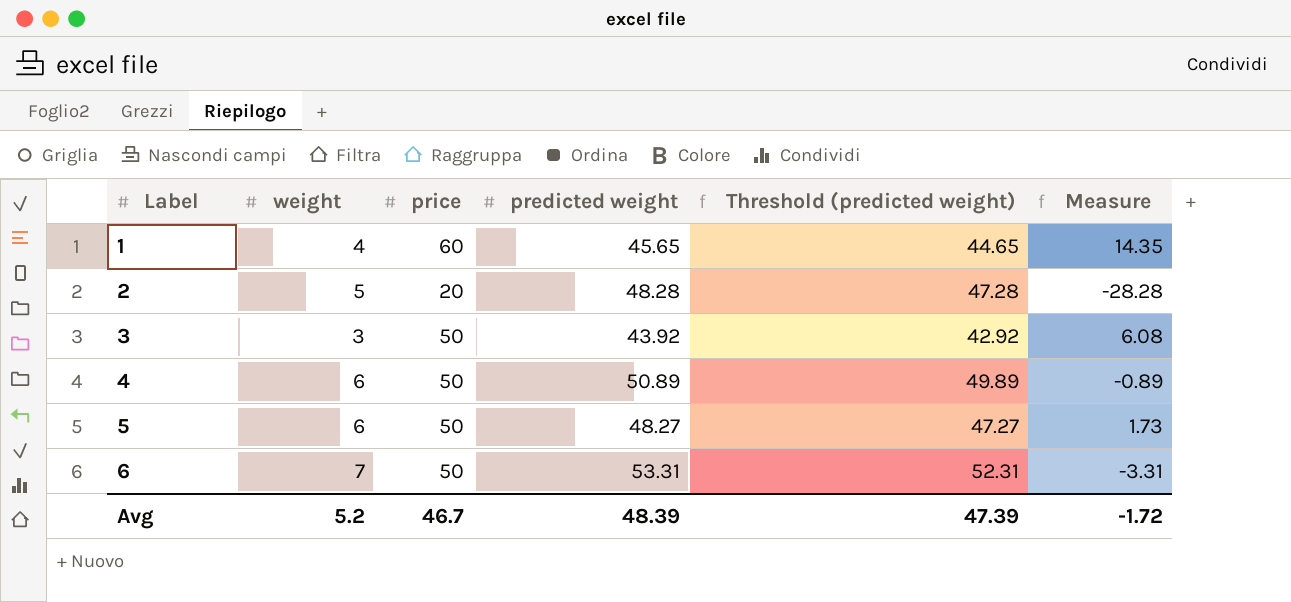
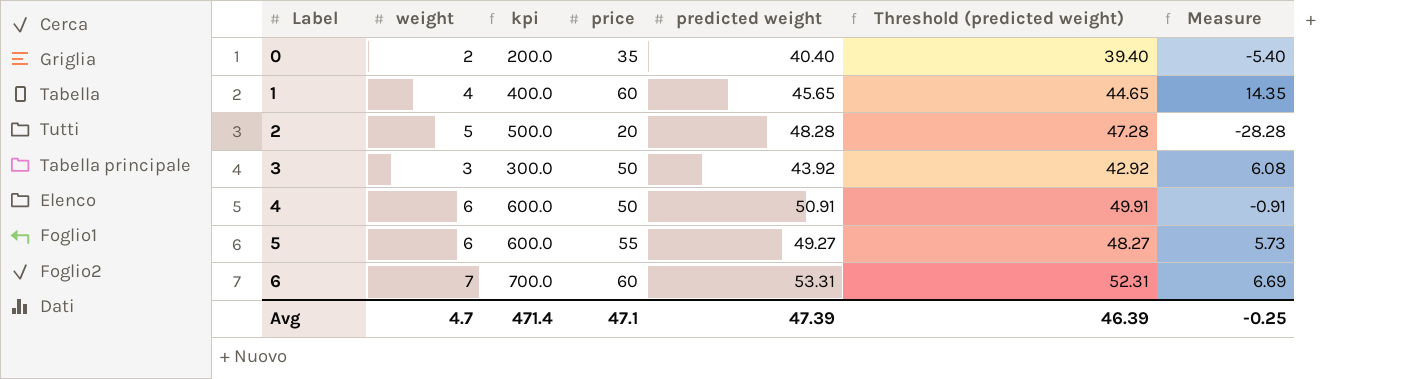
column kpi | formula: none -> [weight] * 100
row 0: none -> 2 | 200.0 | 35 | 40.40 | 39.40 | -5.40
4 | predicted weight: 50.89 -> 50.91
4 | Threshold (predicted weight): 49.89 -> 49.91
4 | Measure: -0.89 -> -0.91
5 | price: 50 -> 55
5 | predicted weight: 48.27 -> 49.27
5 | Threshold (predicted weight): 47.27 -> 48.27
5 | Measure: 1.73 -> 5.73
6 | price: 50 -> 60
6 | Measure: -3.31 -> 6.69
Avg | weight: 5.2 -> 4.7
Avg | price: 46.7 -> 47.1
Avg | predicted weight: 48.39 -> 47.39
Avg | Threshold (predicted weight): 47.39 -> 46.39
Avg | Measure: -1.72 -> -0.25

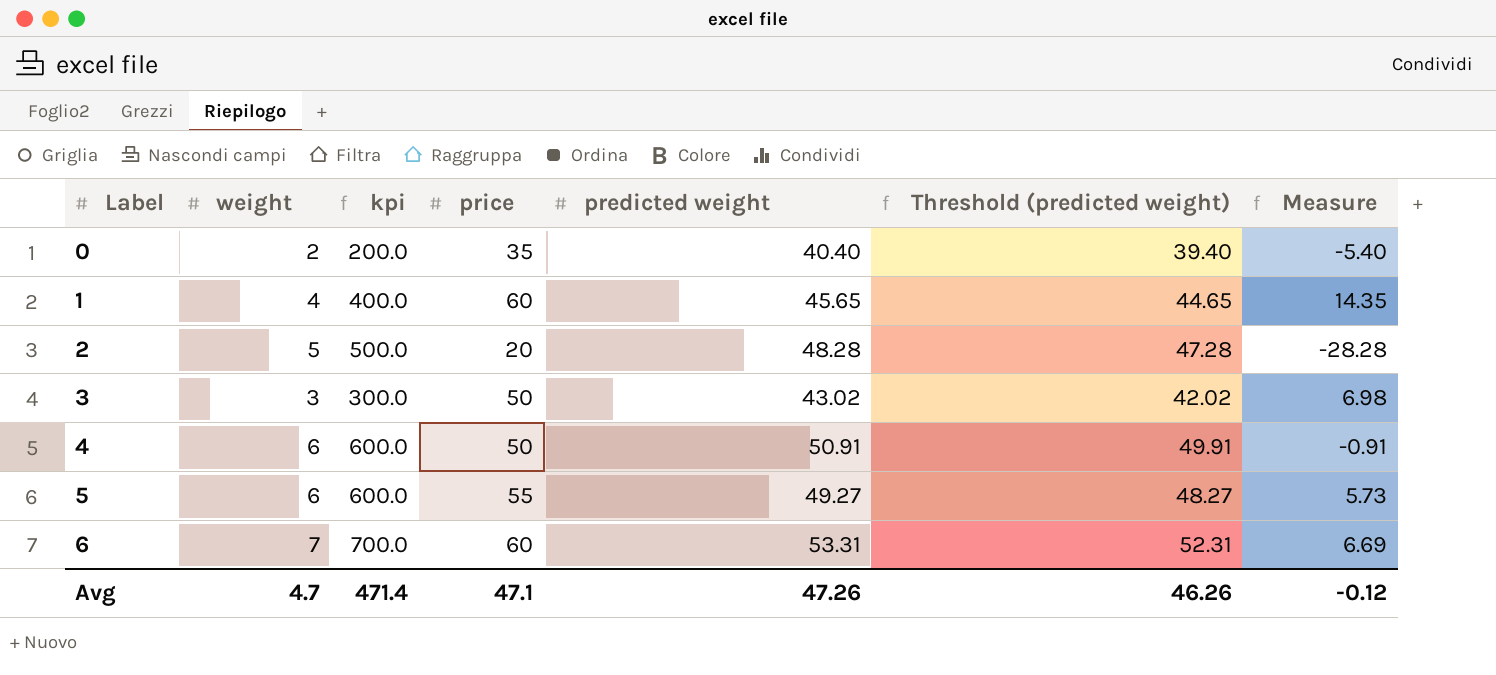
3 | predicted weight: 43.92 -> 43.02
3 | Threshold (predicted weight): 42.92 -> 42.02
3 | Measure: 6.08 -> 6.98
Avg | predicted weight: 47.39 -> 47.26
Avg | Threshold (predicted weight): 46.39 -> 46.26
Avg | Measure: -0.25 -> -0.12

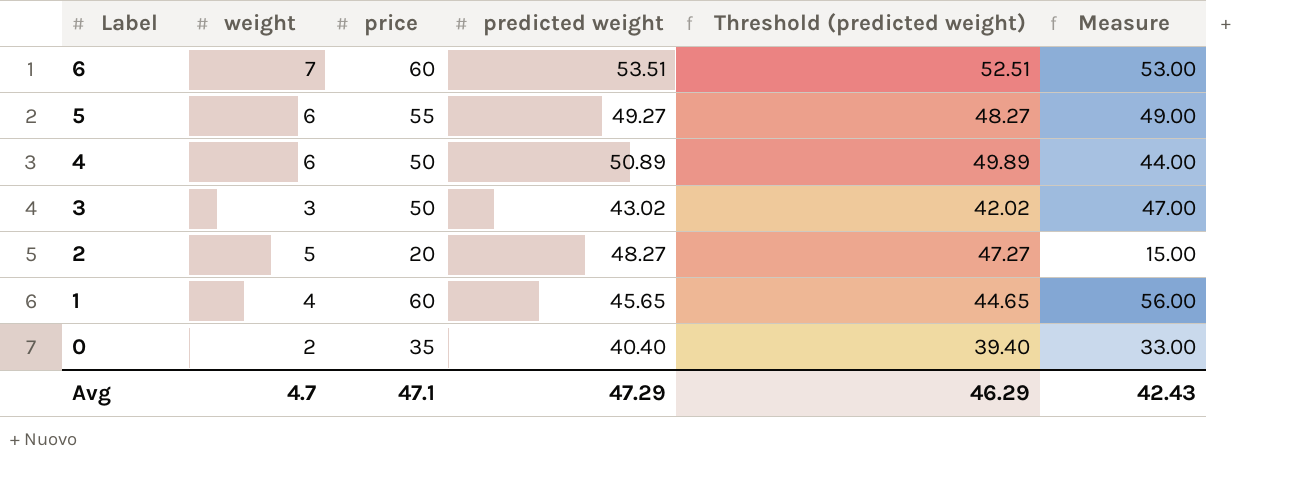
row order: Label ascending -> Label descending
column kpi | formula: [weight] * 100 -> none
column Measure | formula: [price] - [predicted weight] -> [price] - [weight]
6 | predicted weight: 53.31 -> 53.51
6 | Threshold (predicted weight): 52.31 -> 52.51
4 | predicted weight: 50.91 -> 50.89
4 | Threshold (predicted weight): 49.91 -> 49.89
2 | predicted weight: 48.28 -> 48.27
2 | Threshold (predicted weight): 47.28 -> 47.27
Avg | predicted weight: 47.26 -> 47.29
Avg | Threshold (predicted weight): 46.26 -> 46.29
Avg | Measure: -0.12 -> 42.43

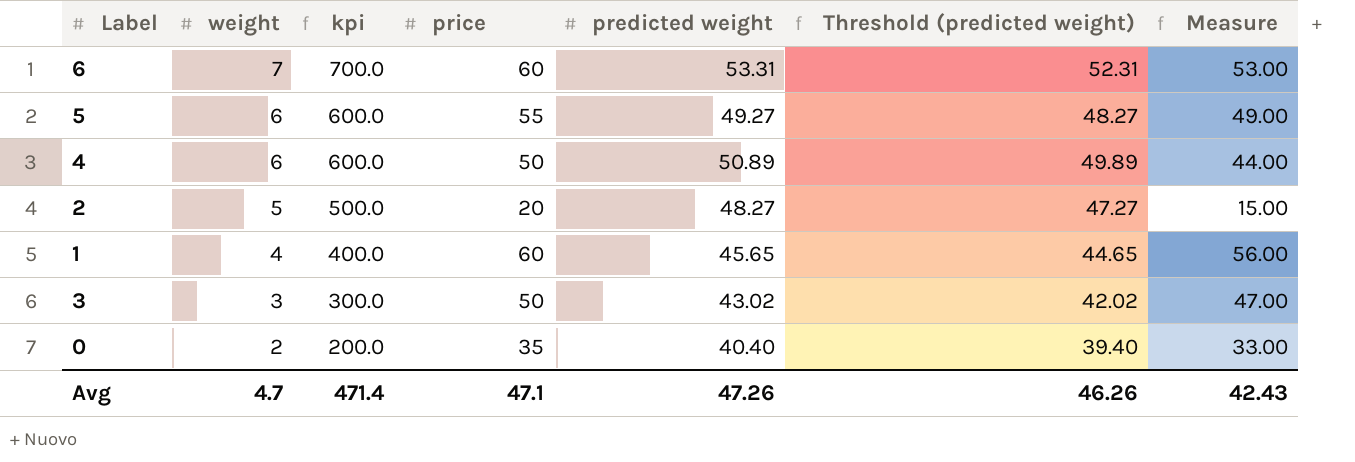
row order: Label descending -> weight descending
column kpi | formula: none -> [weight] * 100
6 | predicted weight: 53.51 -> 53.31
6 | Threshold (predicted weight): 52.51 -> 52.31
Avg | predicted weight: 47.29 -> 47.26
Avg | Threshold (predicted weight): 46.29 -> 46.26

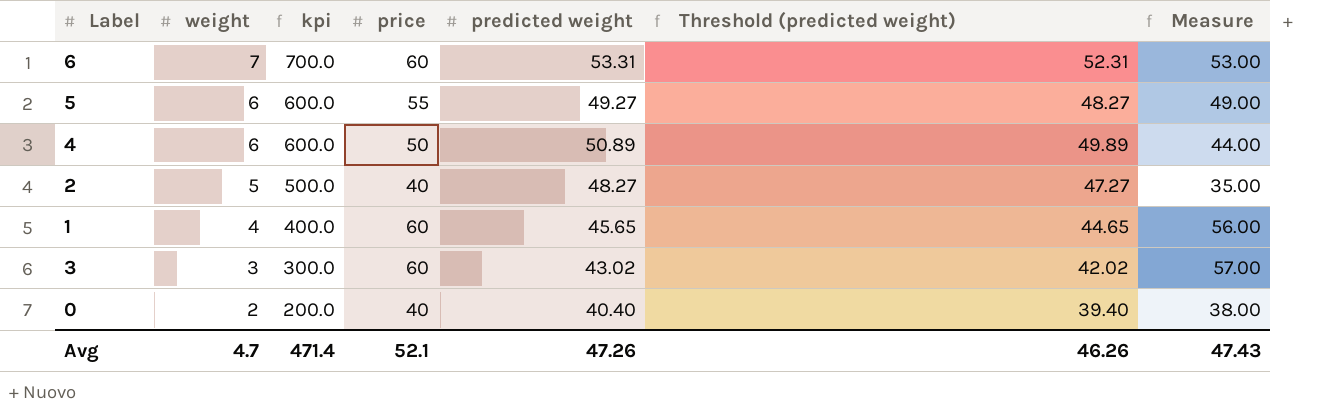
2 | price: 20 -> 40
2 | Measure: 15.00 -> 35.00
3 | price: 50 -> 60
3 | Measure: 47.00 -> 57.00
0 | price: 35 -> 40
0 | Measure: 33.00 -> 38.00
Avg | price: 47.1 -> 52.1
Avg | Measure: 42.43 -> 47.43

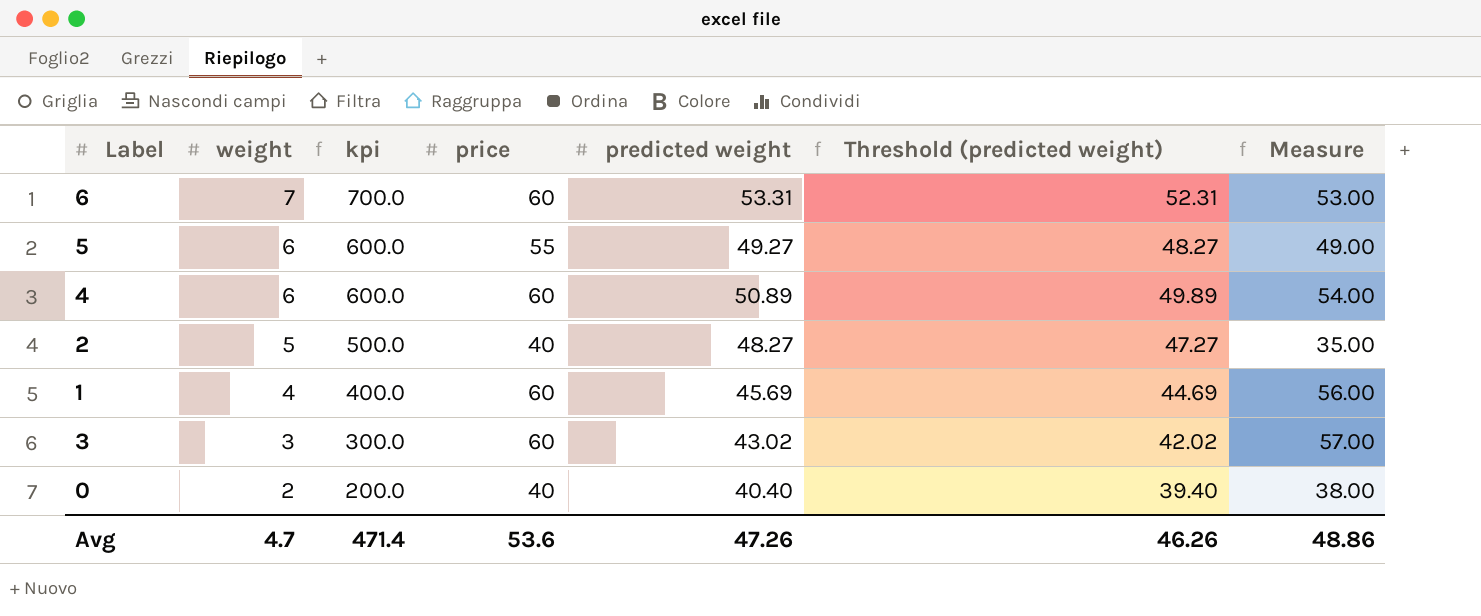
4 | price: 50 -> 60
4 | Measure: 44.00 -> 54.00
1 | predicted weight: 45.65 -> 45.69
1 | Threshold (predicted weight): 44.65 -> 44.69
Avg | price: 52.1 -> 53.6
Avg | Measure: 47.43 -> 48.86

